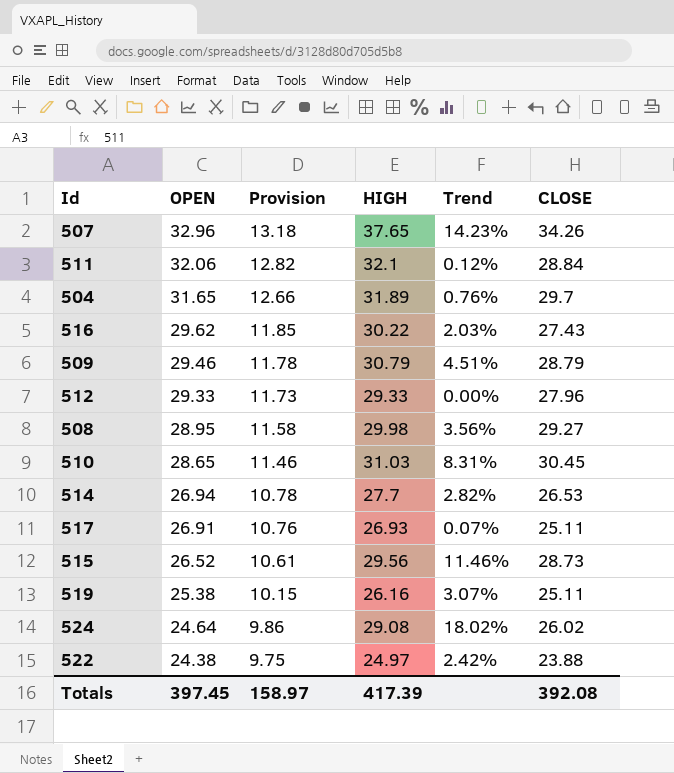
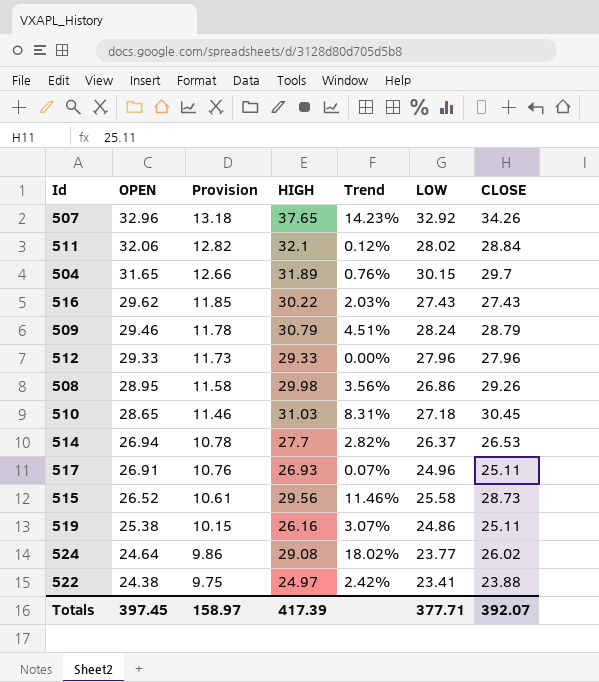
column LOW | position: none -> 6
508 | CLOSE: 29.27 -> 29.26
Totals | CLOSE: 392.08 -> 392.07

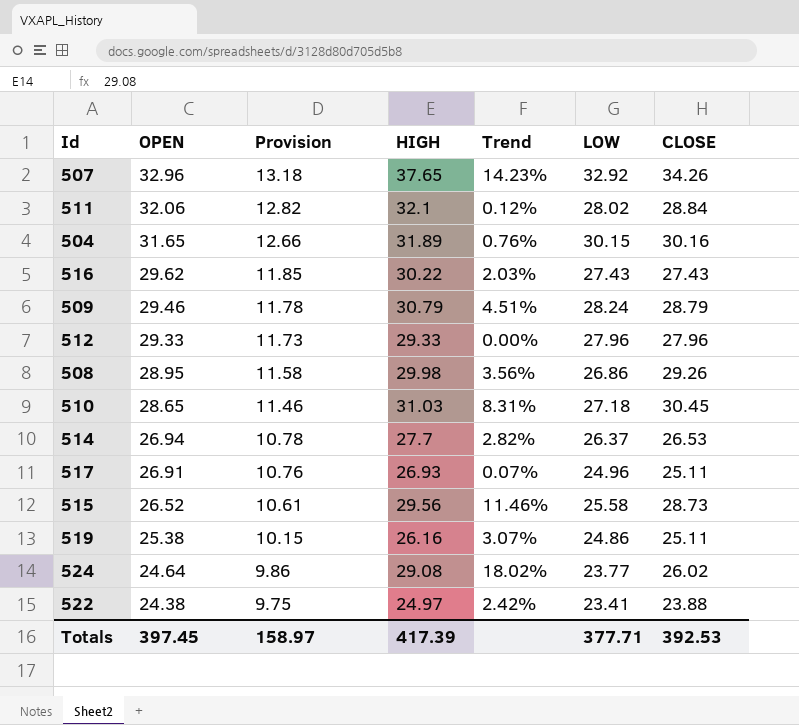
504 | CLOSE: 29.7 -> 30.16
Totals | CLOSE: 392.07 -> 392.53

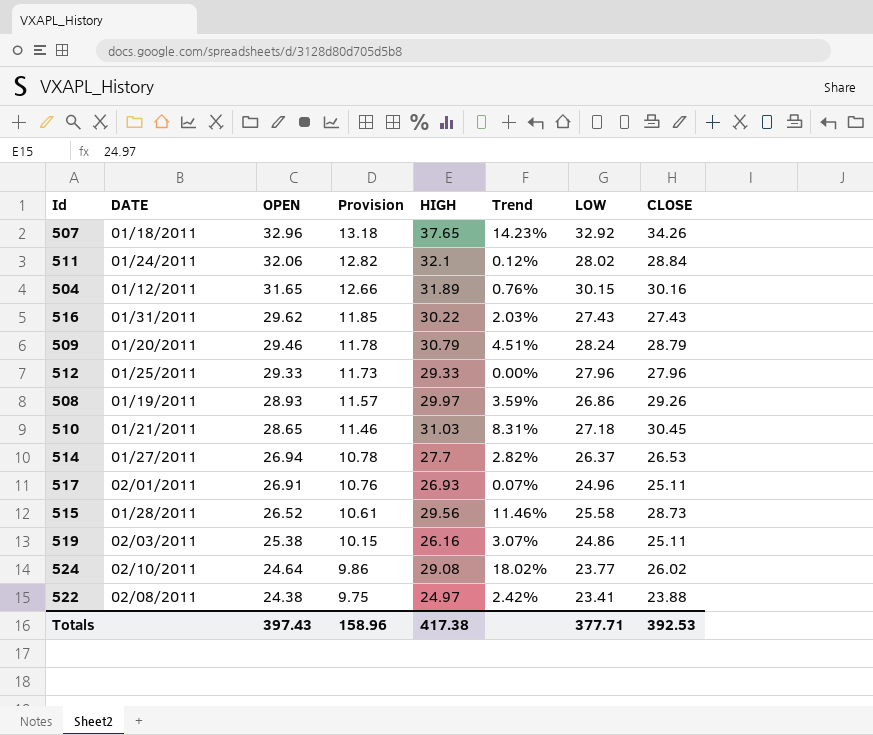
column DATE | position: none -> 2
508 | OPEN: 28.95 -> 28.93
508 | Provision: 11.58 -> 11.57
508 | HIGH: 29.98 -> 29.97
508 | Trend: 3.56% -> 3.59%
Totals | OPEN: 397.45 -> 397.43
Totals | Provision: 158.97 -> 158.96
Totals | HIGH: 417.39 -> 417.38

